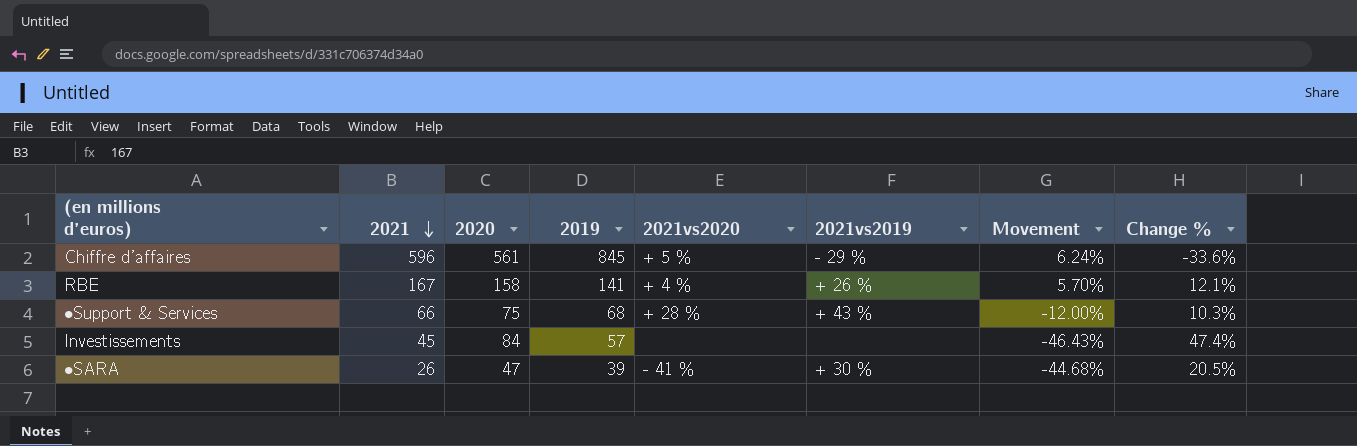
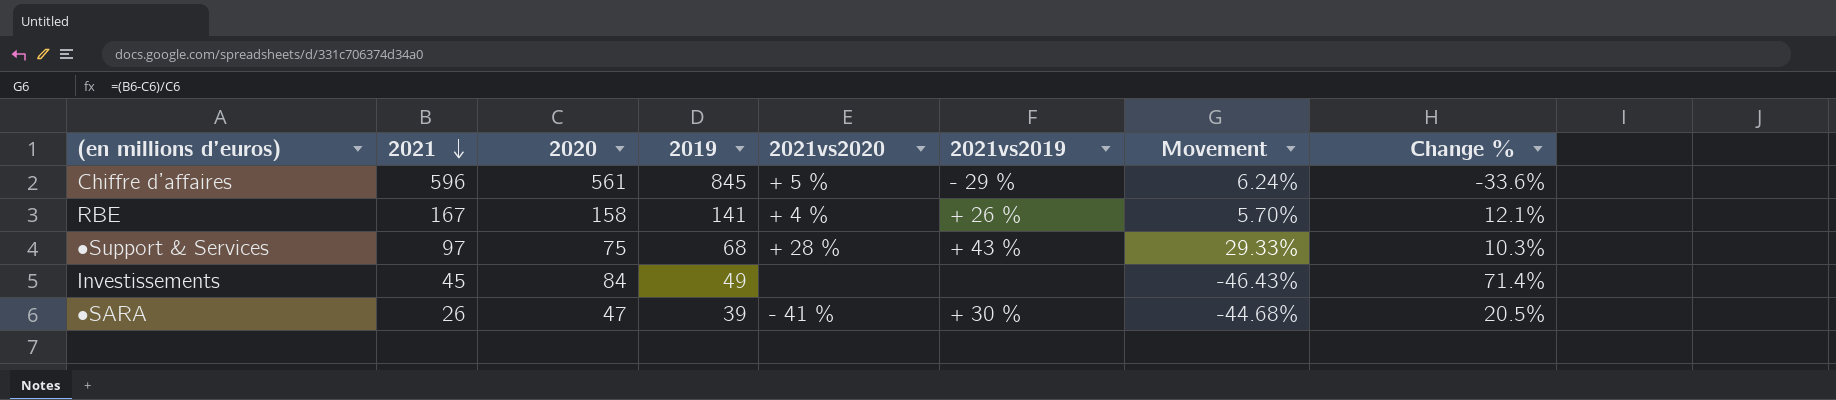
•Support & Services | 2021: 66 -> 97
•Support & Services | Movement: -12.00% -> 29.33%
Investissements | 2019: 57 -> 49
Investissements | Change %: 47.4% -> 71.4%

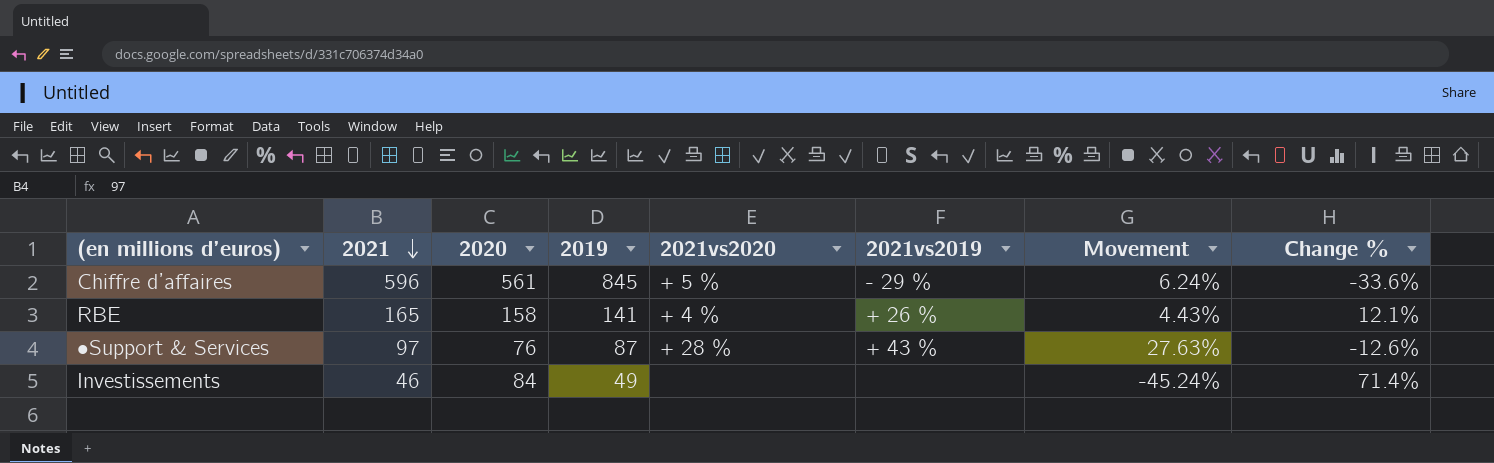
row •SARA: 26 | 47 | 39 | - 41 % | + 30 % | -44.68% | 20.5% -> none
RBE | 2021: 167 -> 165
RBE | Movement: 5.70% -> 4.43%
•Support & Services | 2020: 75 -> 76
•Support & Services | 2019: 68 -> 87
•Support & Services | Movement: 29.33% -> 27.63%
•Support & Services | Change %: 10.3% -> -12.6%
Investissements | 2021: 45 -> 46
Investissements | Movement: -46.43% -> -45.24%

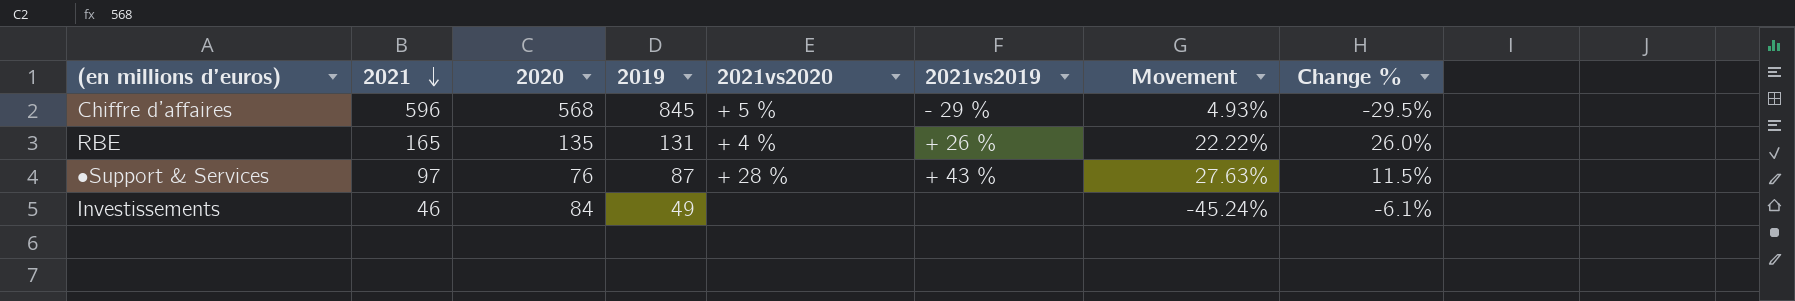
column Change % | formula: ([2020] - [2019]) / [2019] -> ([2021] - [2019]) / [2019]
Chiffre d’affaires | 2020: 561 -> 568
Chiffre d’affaires | Movement: 6.24% -> 4.93%
RBE | 2020: 158 -> 135
RBE | 2019: 141 -> 131
RBE | Movement: 4.43% -> 22.22%

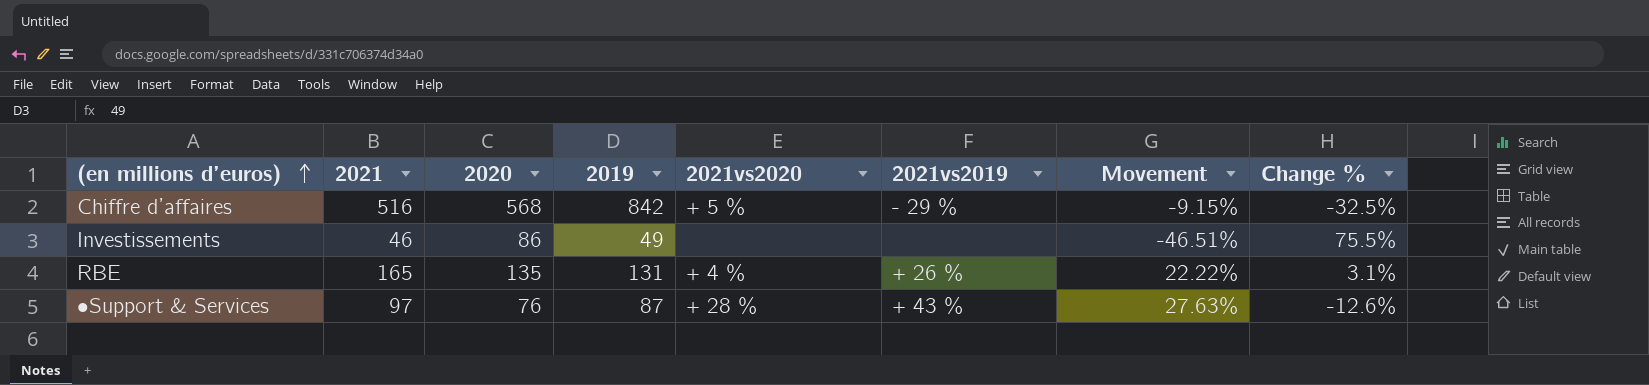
row order: 2021 descending -> (en millions d’euros) ascending
column Change % | formula: ([2021] - [2019]) / [2019] -> ([2020] - [2019]) / [2019]
Chiffre d’affaires | 2021: 596 -> 516
Chiffre d’affaires | 2019: 845 -> 842
Chiffre d’affaires | Movement: 4.93% -> -9.15%
Investissements | 2020: 84 -> 86
Investissements | Movement: -45.24% -> -46.51%

